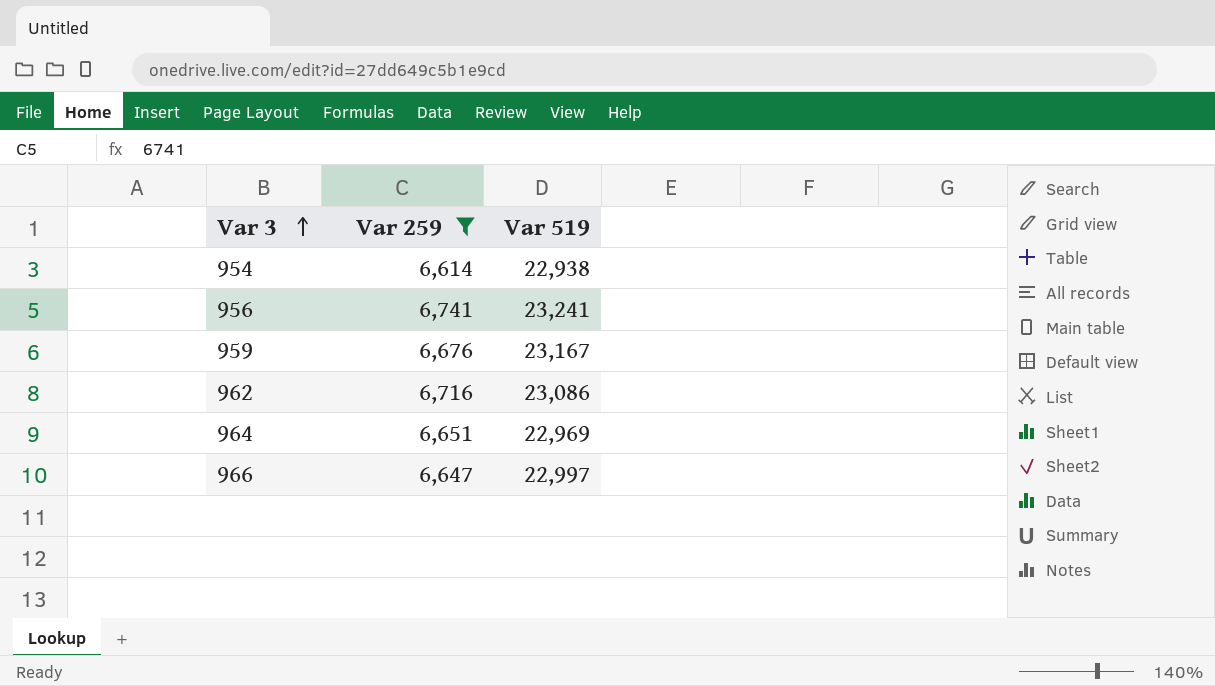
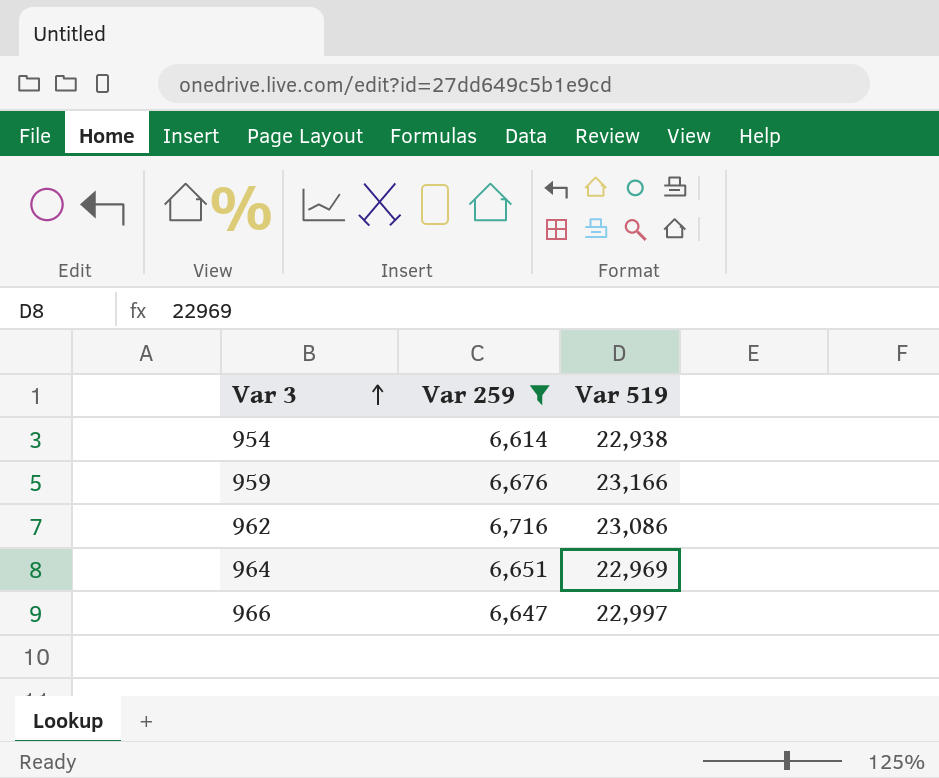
row 956: 6,741 | 23,241 -> none
959 | Var 519: 23,167 -> 23,166

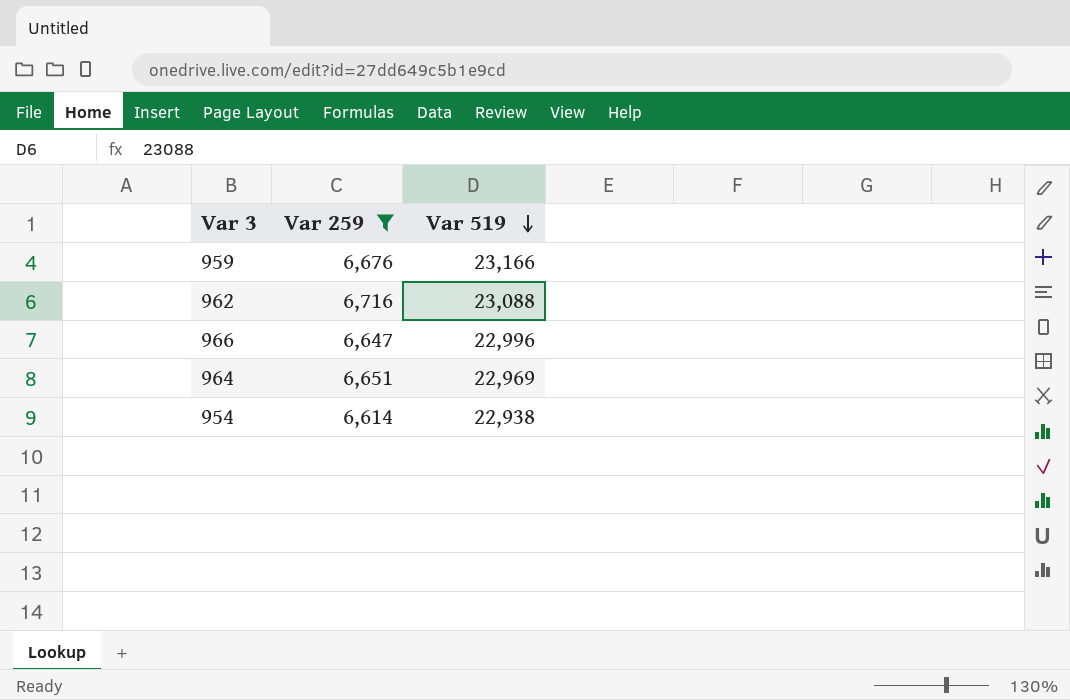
row order: Var 3 ascending -> Var 519 descending
962 | Var 519: 23,086 -> 23,088
966 | Var 519: 22,997 -> 22,996

